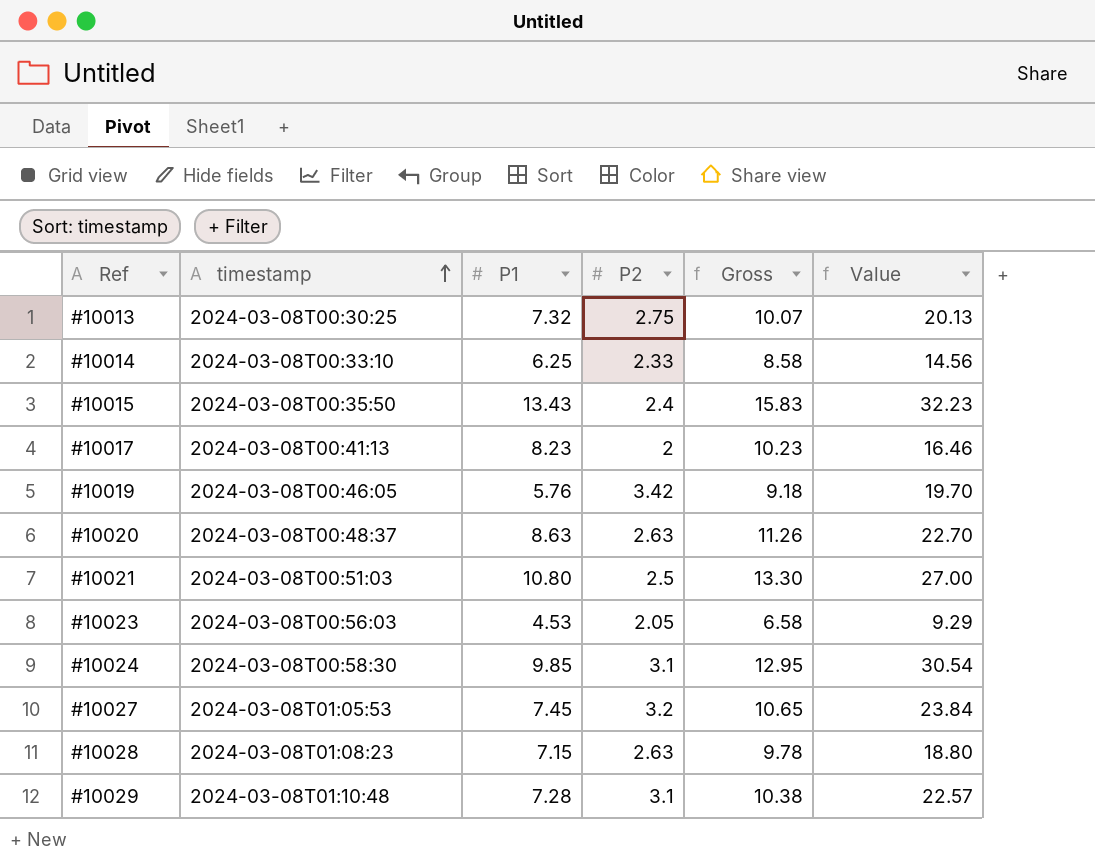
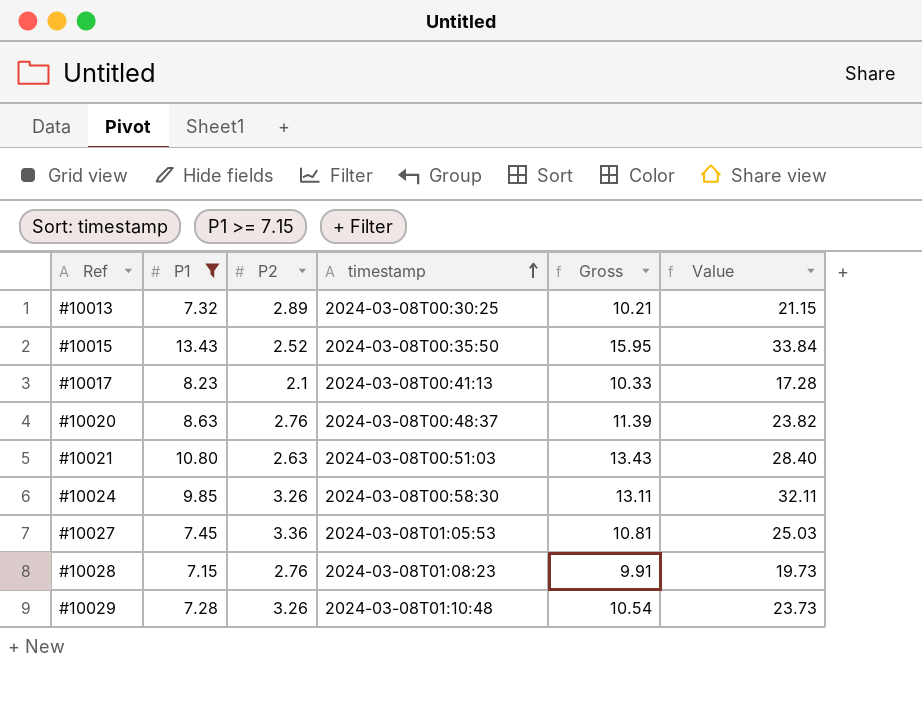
filter: none -> P1 >= 7.15
column timestamp | position: 2 -> 4
#10013 | P2: 2.75 -> 2.89
#10013 | Gross: 10.07 -> 10.21
#10013 | Value: 20.13 -> 21.15
#10015 | P2: 2.4 -> 2.52
#10015 | Gross: 15.83 -> 15.95
#10015 | Value: 32.23 -> 33.84
#10017 | P2: 2 -> 2.1
#10017 | Gross: 10.23 -> 10.33
#10017 | Value: 16.46 -> 17.28
#10020 | P2: 2.63 -> 2.76
#10020 | Gross: 11.26 -> 11.39
#10020 | Value: 22.70 -> 23.82
#10021 | P2: 2.5 -> 2.63
#10021 | Gross: 13.30 -> 13.43
#10021 | Value: 27.00 -> 28.40
#10024 | P2: 3.1 -> 3.26
#10024 | Gross: 12.95 -> 13.11
#10024 | Value: 30.54 -> 32.11
#10027 | P2: 3.2 -> 3.36
#10027 | Gross: 10.65 -> 10.81
#10027 | Value: 23.84 -> 25.03
#10028 | P2: 2.63 -> 2.76
#10028 | Gross: 9.78 -> 9.91
#10028 | Value: 18.80 -> 19.73
#10029 | P2: 3.1 -> 3.26
#10029 | Gross: 10.38 -> 10.54
#10029 | Value: 22.57 -> 23.73

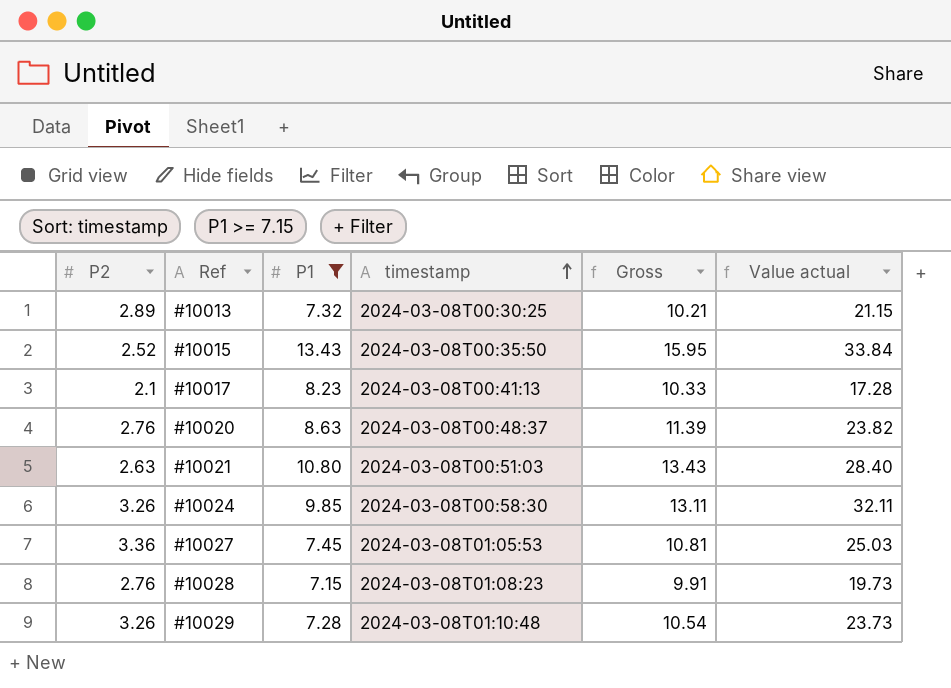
column P2 | position: 3 -> 1
column name: Value -> Value actual

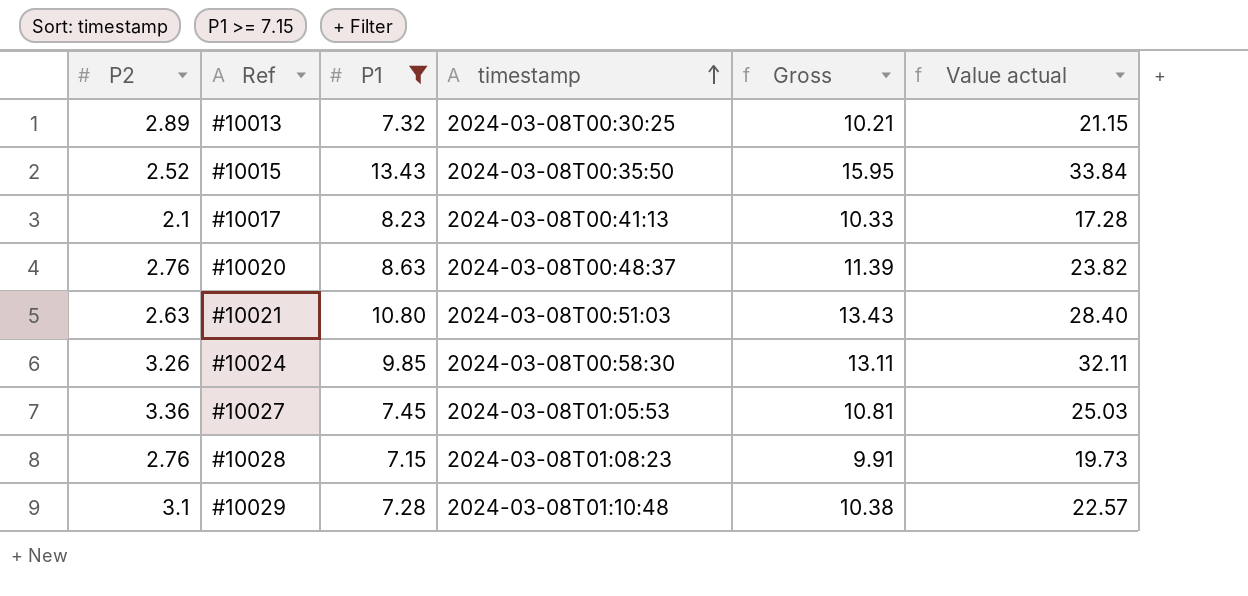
#10029 | P2: 3.26 -> 3.1
#10029 | Gross: 10.54 -> 10.38
#10029 | Value actual: 23.73 -> 22.57

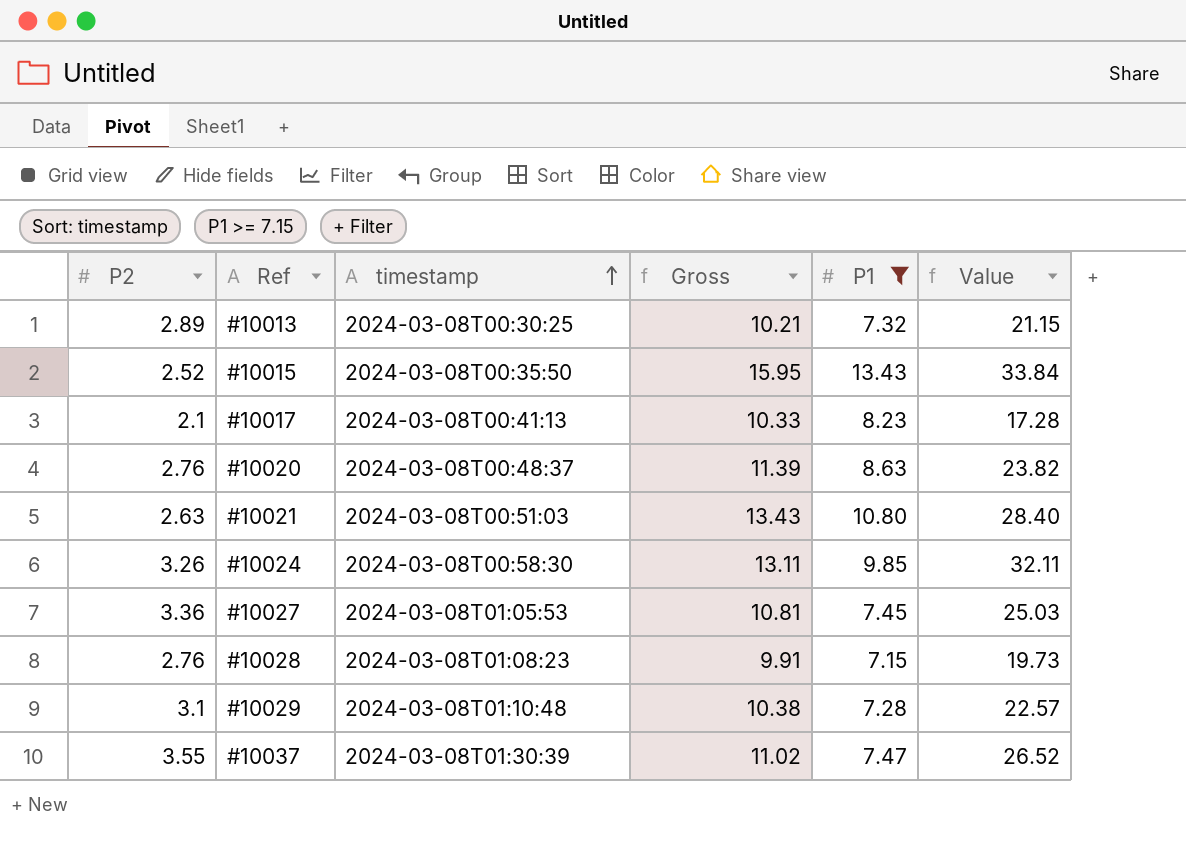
column P1 | position: 3 -> 5
column name: Value actual -> Value
row #10037: none -> 3.55 | 2024-03-08T01:30:39 | 11.02 | 7.47 | 26.52

